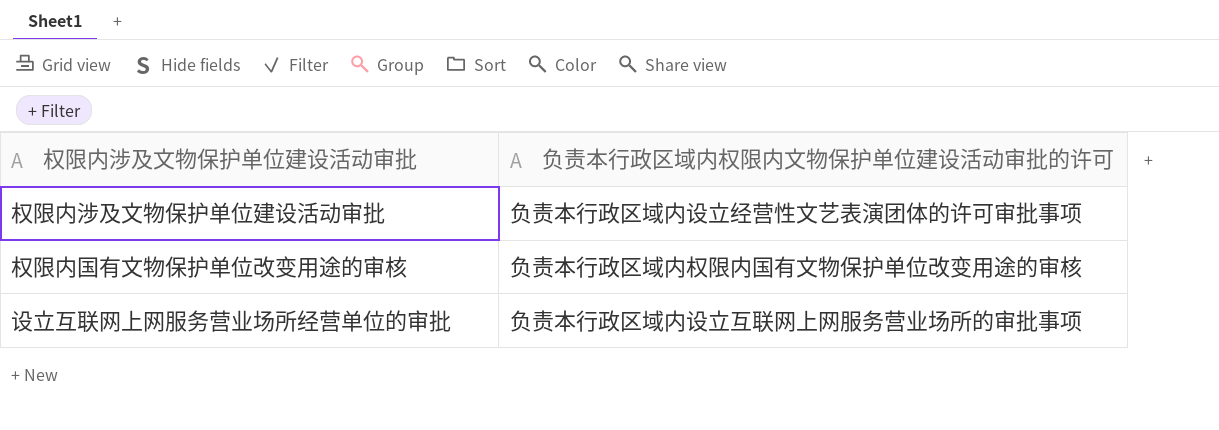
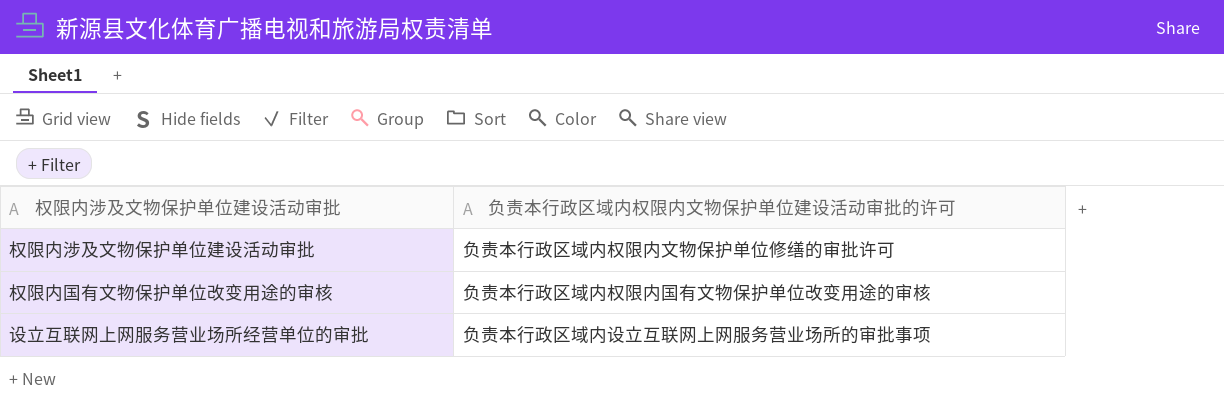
权限内涉及文物保护单位建设活动审批 | 负责本行政区域内权限内文物保护单位建设活动审批的许可: 负责本行政区域内设立经营性文艺表演团体的许可审批事项 -> 负责本行政区域内权限内文物保护单位修缮的审批许可

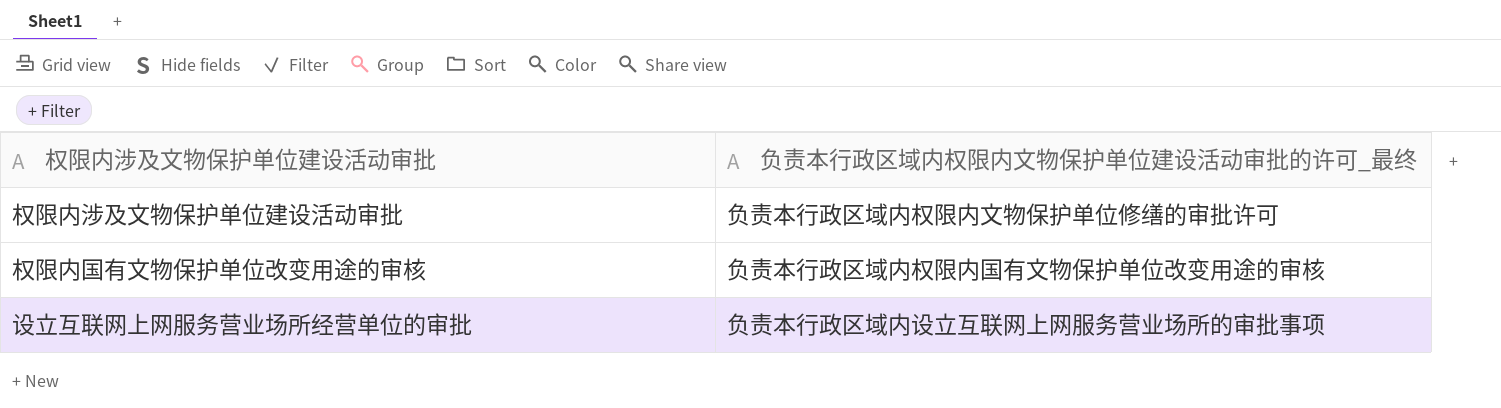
column name: 负责本行政区域内权限内文物保护单位建设活动审批的许可 -> 负责本行政区域内权限内文物保护单位建设活动审批的许可_最终

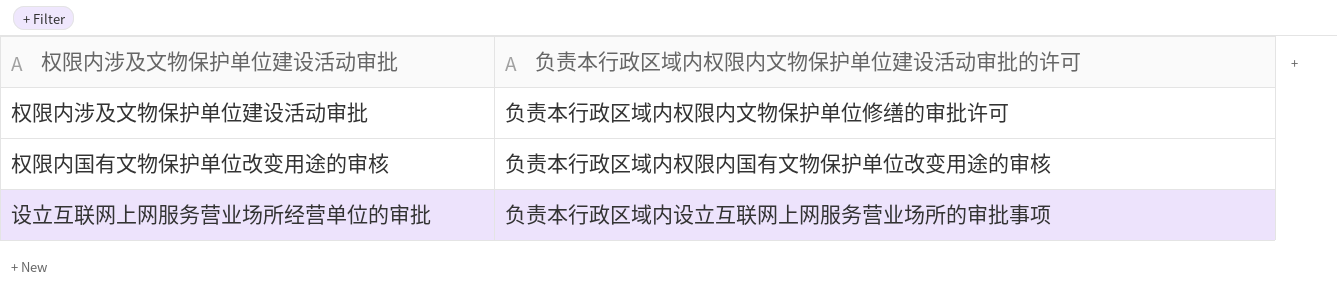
column name: 负责本行政区域内权限内文物保护单位建设活动审批的许可_最终 -> 负责本行政区域内权限内文物保护单位建设活动审批的许可

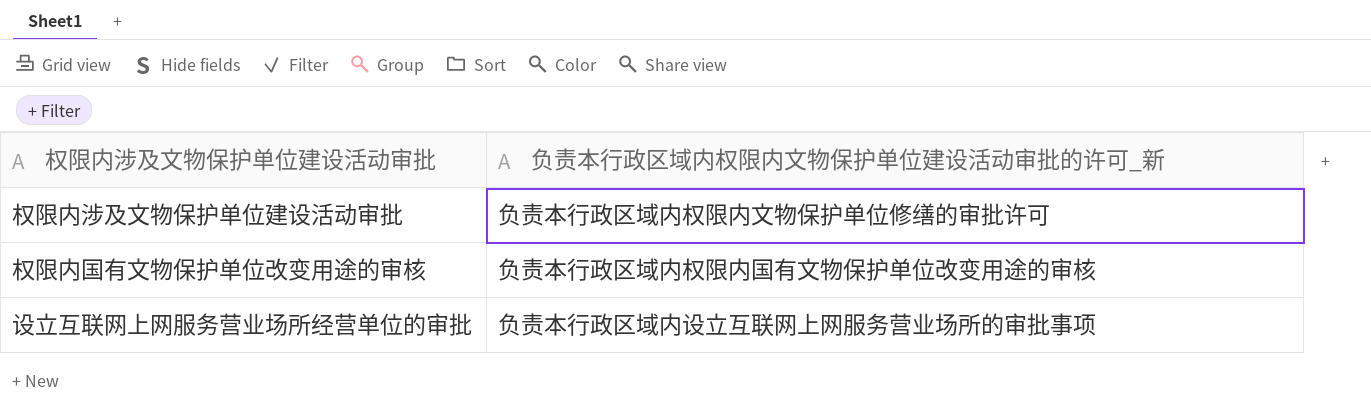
column name: 负责本行政区域内权限内文物保护单位建设活动审批的许可 -> 负责本行政区域内权限内文物保护单位建设活动审批的许可_新

